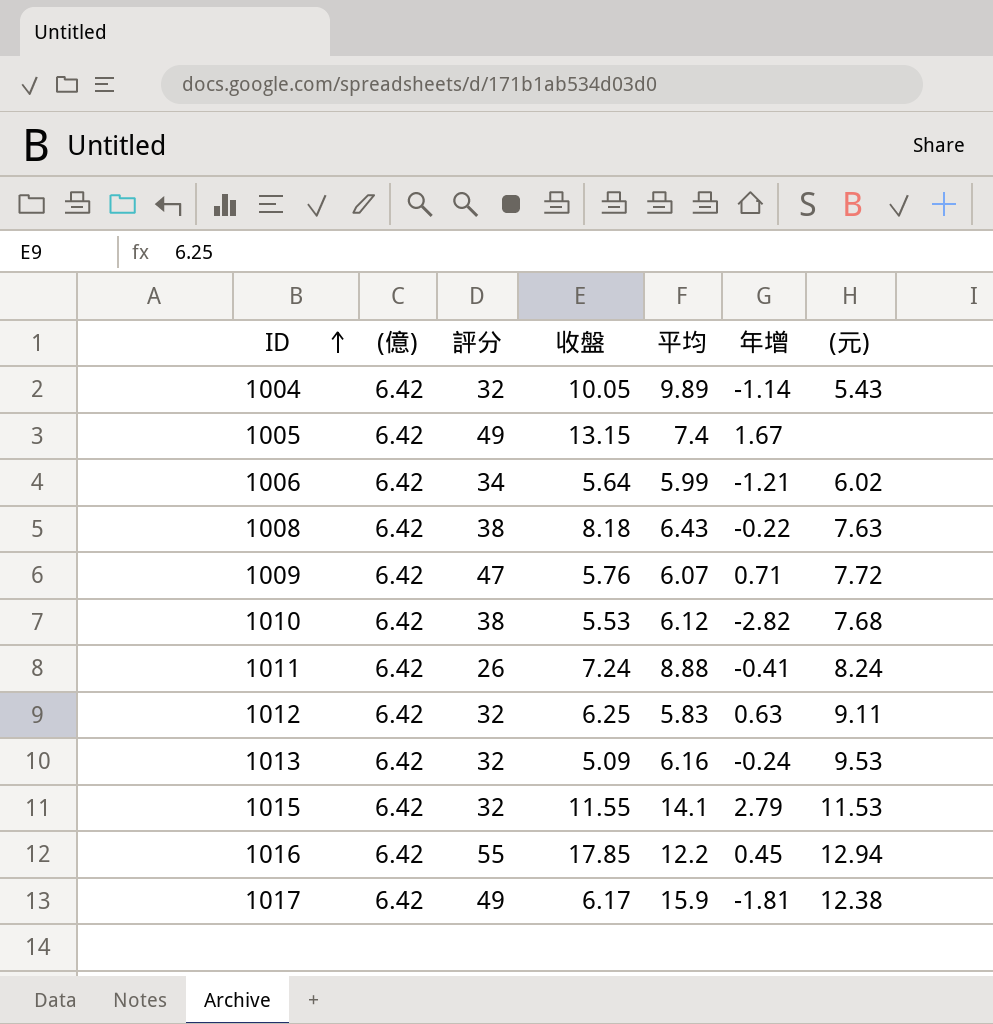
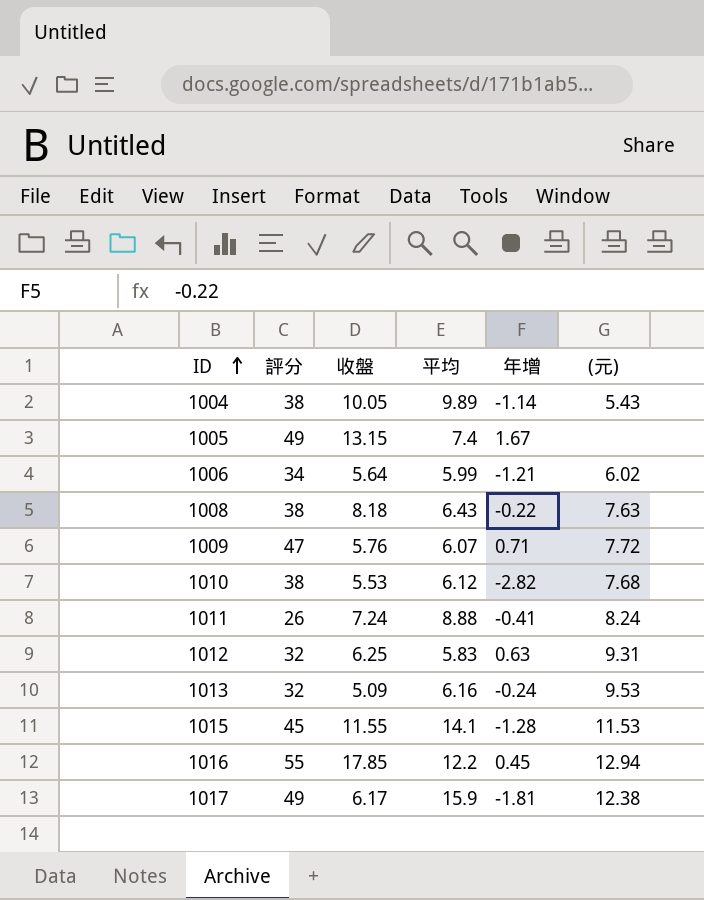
column (億) | position: 2 -> none
1004 | 評分: 32 -> 38
1012 | (元): 9.11 -> 9.31
1015 | 評分: 32 -> 45
1015 | 年增: 2.79 -> -1.28

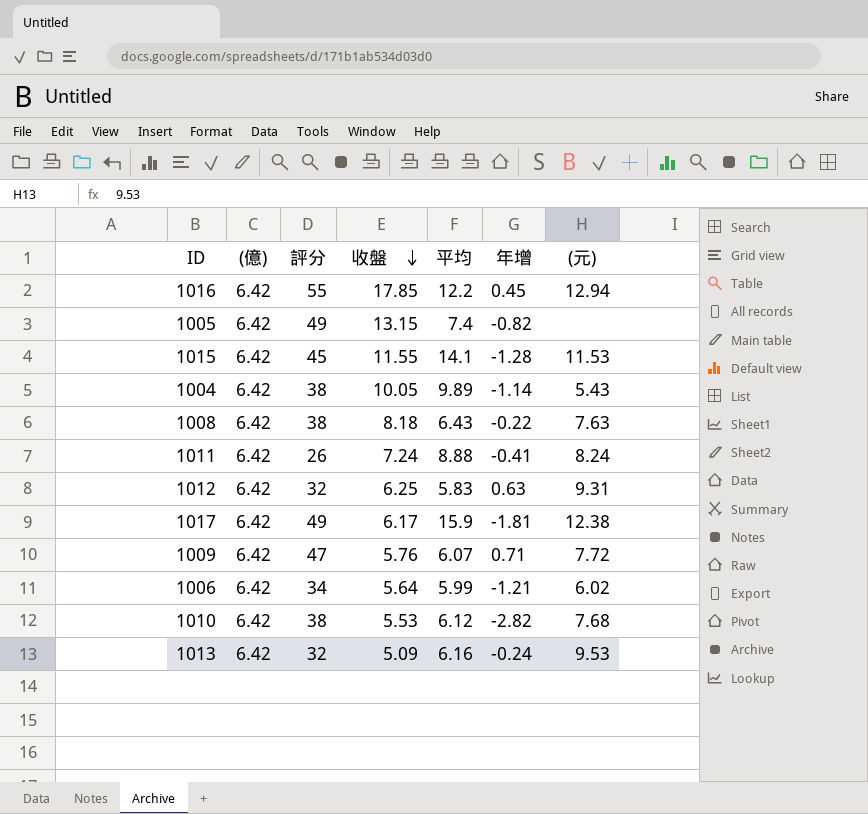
row order: ID ascending -> 收盤 descending
column (億) | position: none -> 2
1005 | 年增: 1.67 -> -0.82

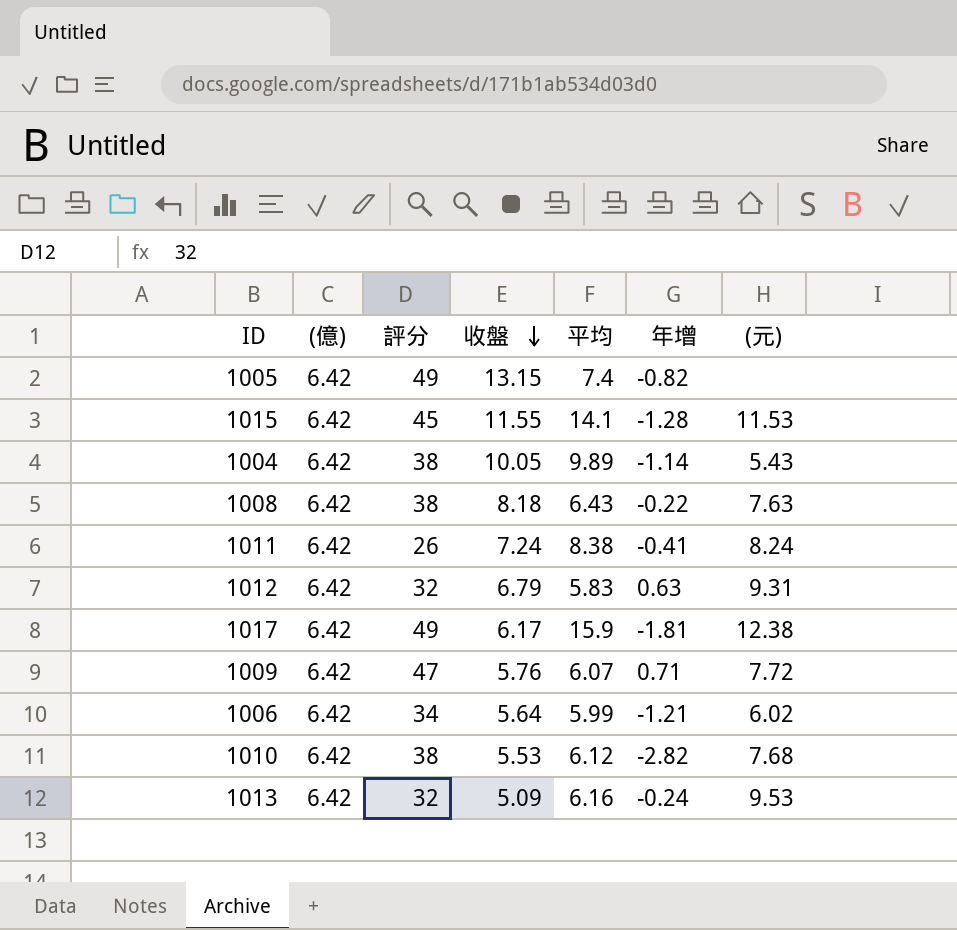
row 1016: 6.42 | 55 | 17.85 | 12.2 | 0.45 | 12.94 -> none
1011 | 平均: 8.88 -> 8.38
1012 | 收盤: 6.25 -> 6.79

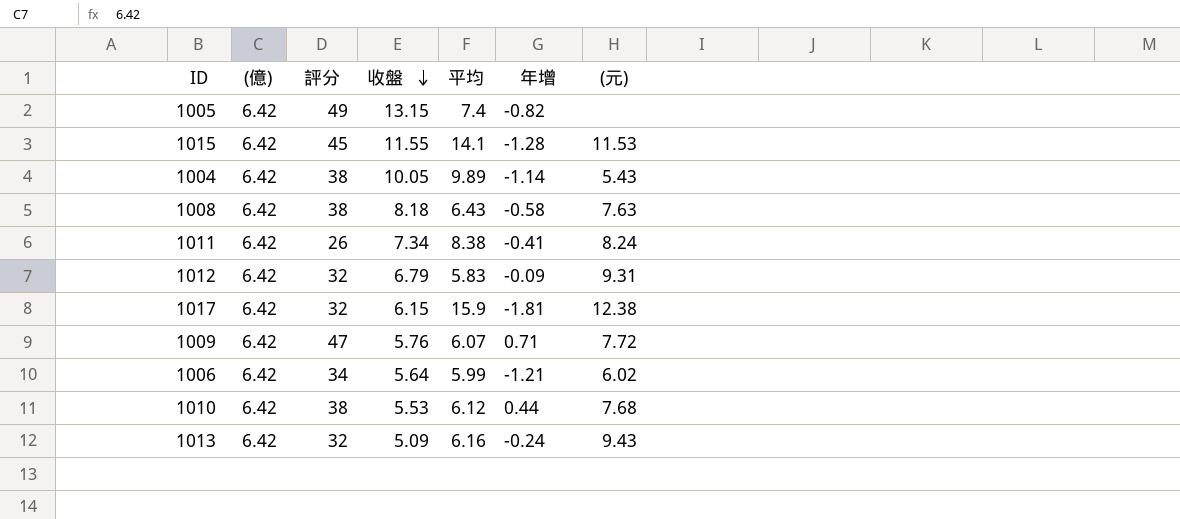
1008 | 年增: -0.22 -> -0.58
1011 | 收盤: 7.24 -> 7.34
1012 | 年增: 0.63 -> -0.09
1017 | 評分: 49 -> 32
1017 | 收盤: 6.17 -> 6.15
1010 | 年增: -2.82 -> 0.44
1013 | (元): 9.53 -> 9.43

